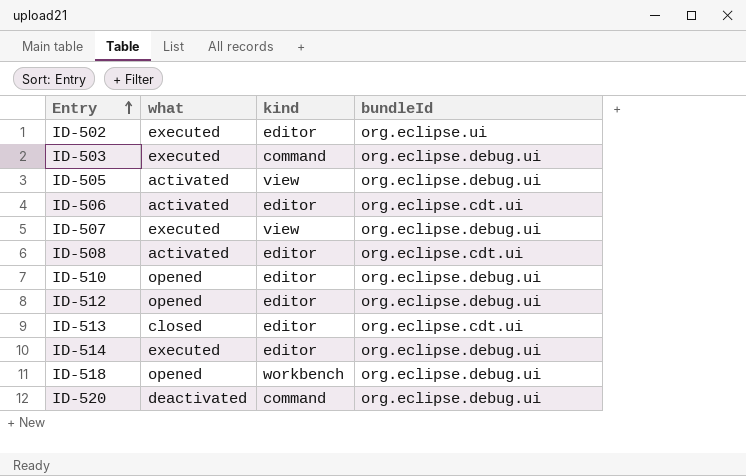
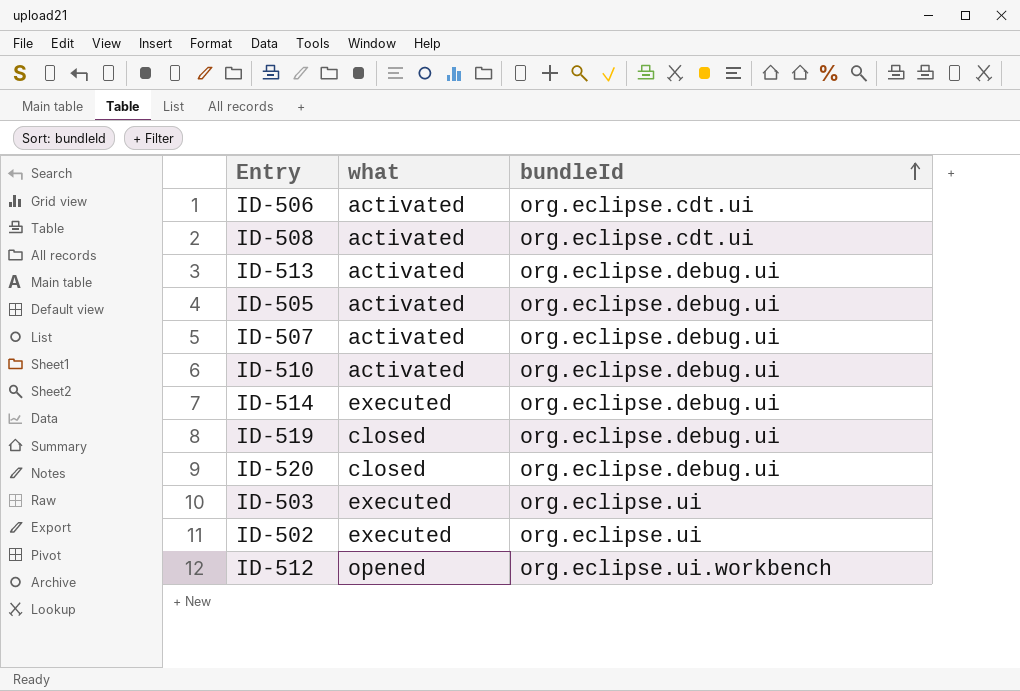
row order: Entry ascending -> bundleId ascending
column kind | position: 3 -> none
row ID-518: opened | workbench | org.eclipse.debug.ui -> none
ID-513 | what: closed -> activated
ID-513 | bundleId: org.eclipse.cdt.ui -> org.eclipse.debug.ui
ID-507 | what: executed -> activated
ID-510 | what: opened -> activated
row ID-519: none -> closed | org.eclipse.debug.ui
ID-520 | what: deactivated -> closed
ID-503 | bundleId: org.eclipse.debug.ui -> org.eclipse.ui
ID-512 | bundleId: org.eclipse.debug.ui -> org.eclipse.ui.workbench

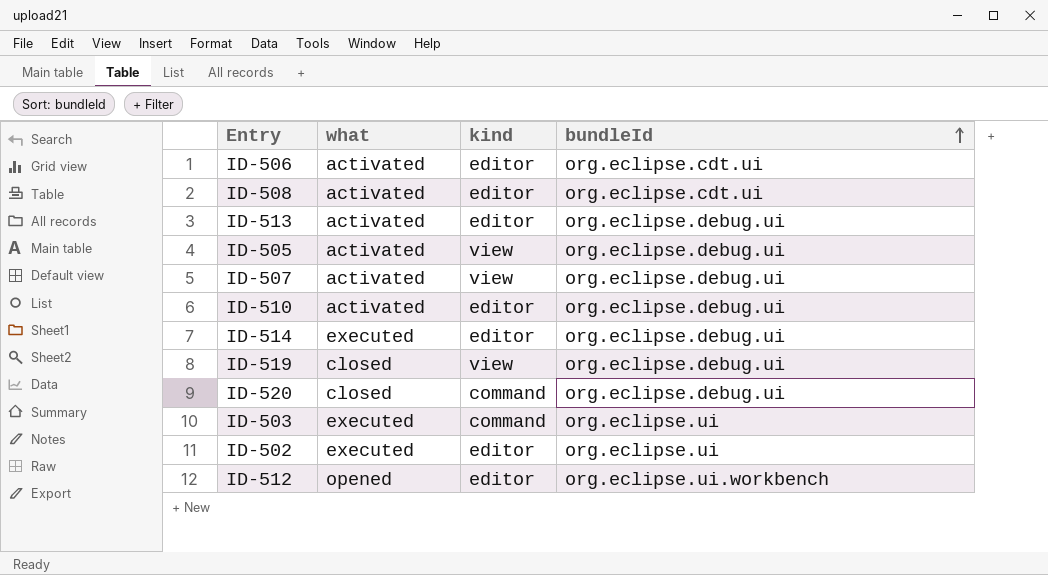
column kind | position: none -> 3

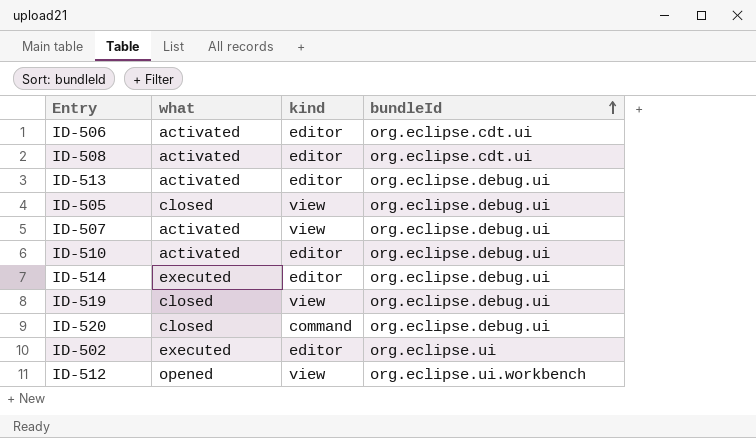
row ID-503: executed | command | org.eclipse.ui -> none
ID-505 | what: activated -> closed
ID-512 | kind: editor -> view

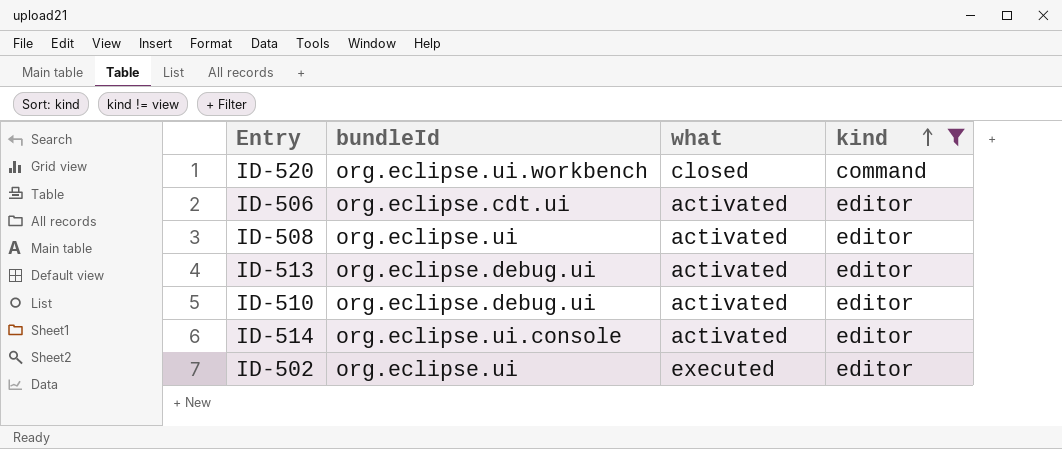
filter: none -> kind != view
row order: bundleId ascending -> kind ascending
column bundleId | position: 4 -> 2
ID-520 | bundleId: org.eclipse.debug.ui -> org.eclipse.ui.workbench
ID-508 | bundleId: org.eclipse.cdt.ui -> org.eclipse.ui
ID-514 | bundleId: org.eclipse.debug.ui -> org.eclipse.ui.console
ID-514 | what: executed -> activated

